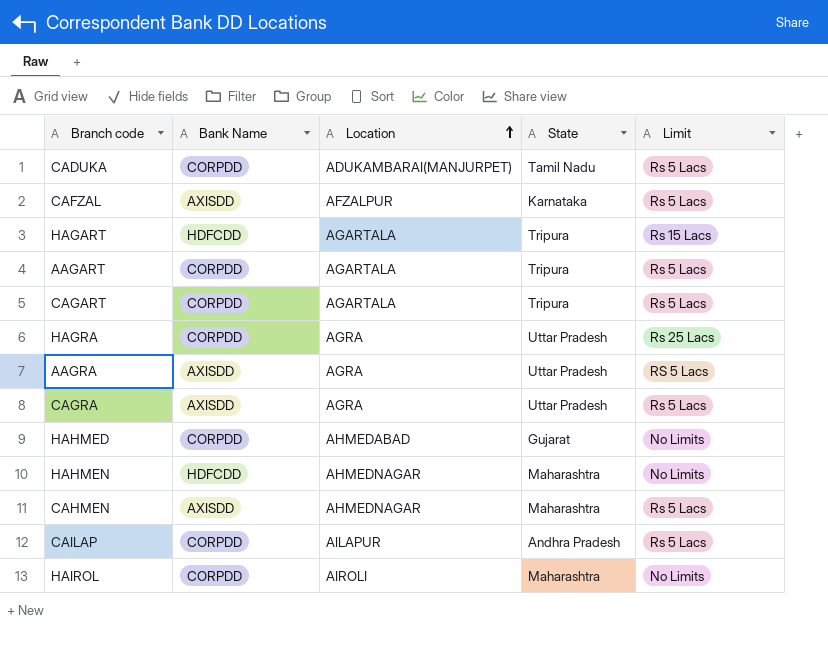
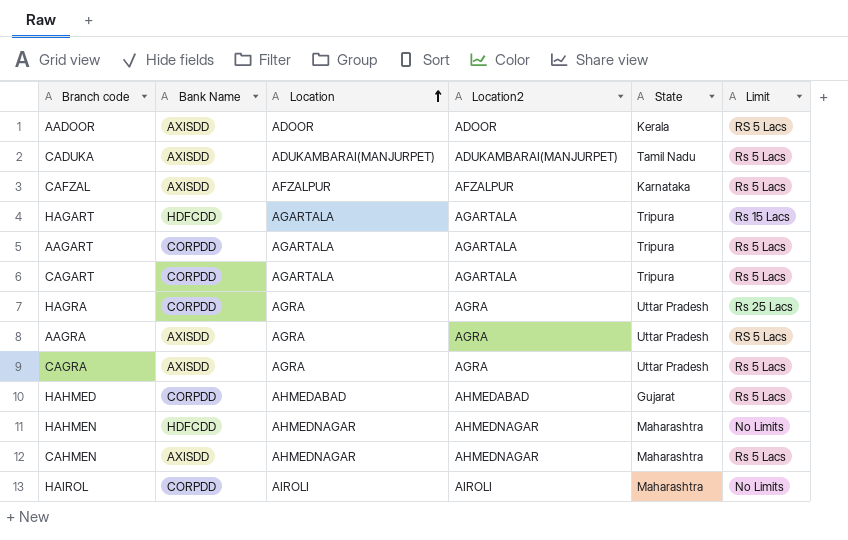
column Location2 | position: none -> 4
row CAILAP: CORPDD | AILAPUR | Andhra Pradesh | Rs 5 Lacs -> none
row AADOOR: none -> AXISDD | ADOOR | ADOOR | Kerala | RS 5 Lacs
CADUKA | Bank Name: CORPDD -> AXISDD
HAHMED | Limit: No Limits -> Rs 5 Lacs

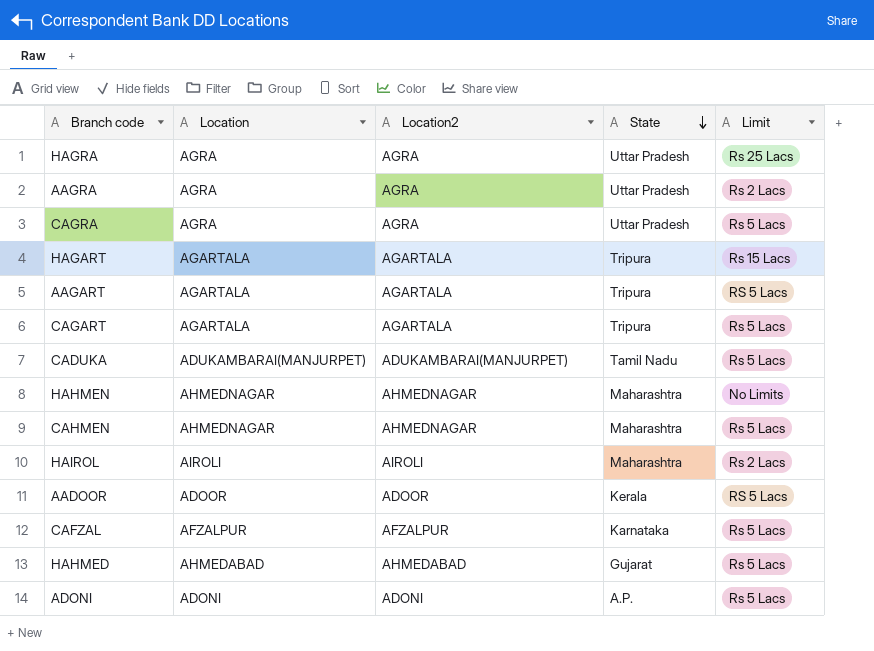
row order: Location ascending -> State descending
column Bank Name | position: 2 -> none
AAGRA | Limit: RS 5 Lacs -> Rs 2 Lacs
AAGART | Limit: Rs 5 Lacs -> RS 5 Lacs
HAIROL | Limit: No Limits -> Rs 2 Lacs
row ADONI: none -> ADONI | ADONI | A.P. | Rs 5 Lacs

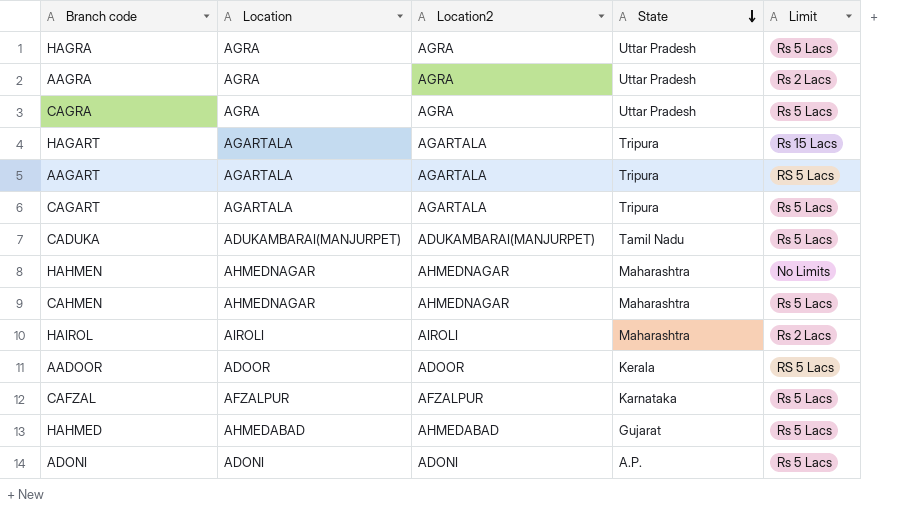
HAGRA | Limit: Rs 25 Lacs -> Rs 5 Lacs

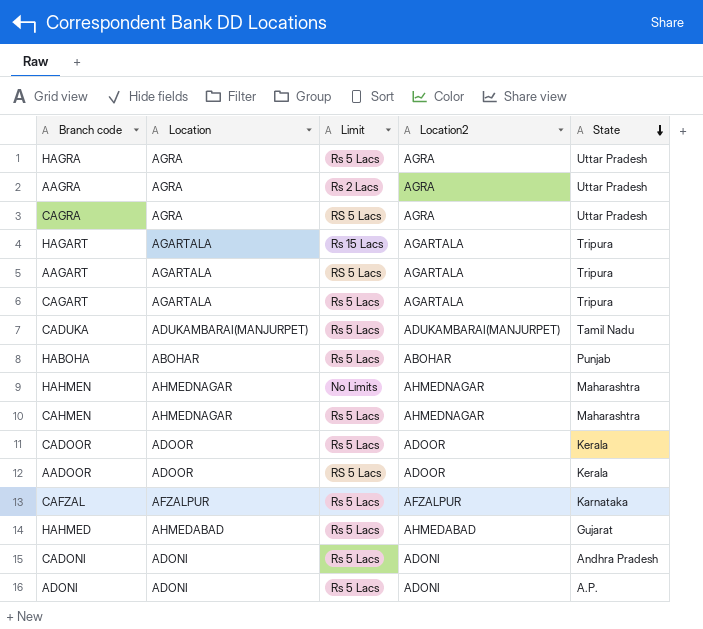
column Limit | position: 5 -> 3
row HAIROL: AIROLI | AIROLI | Maharashtra | Rs 2 Lacs -> none
CAGRA | Limit: Rs 5 Lacs -> RS 5 Lacs
row HABOHA: none -> ABOHAR | Rs 5 Lacs | ABOHAR | Punjab
row CADOOR: none -> ADOOR | Rs 5 Lacs | ADOOR | Kerala
row CADONI: none -> ADONI | Rs 5 Lacs | ADONI | Andhra Pradesh

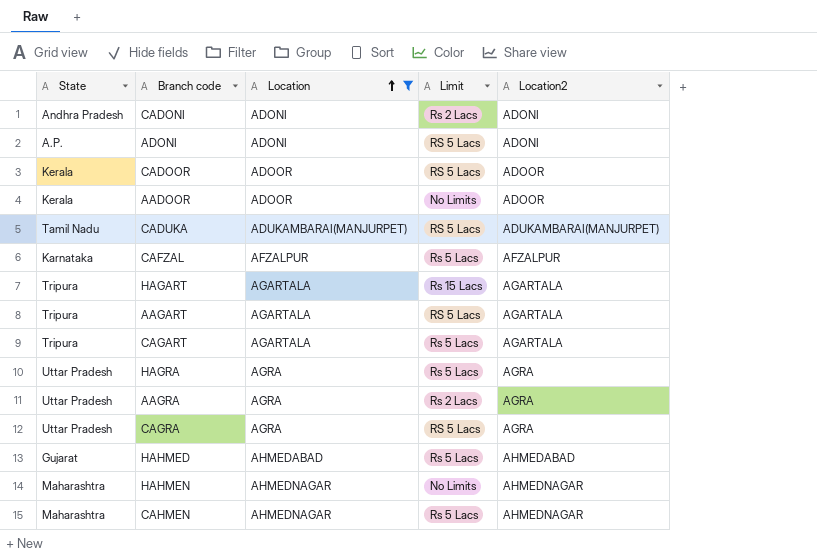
filter: none -> Location != ABOHAR
row order: State descending -> Location ascending
column State | position: 5 -> 1
CADONI | Limit: Rs 5 Lacs -> Rs 2 Lacs
ADONI | Limit: Rs 5 Lacs -> RS 5 Lacs
CADOOR | Limit: Rs 5 Lacs -> RS 5 Lacs
AADOOR | Limit: RS 5 Lacs -> No Limits
CADUKA | Limit: Rs 5 Lacs -> RS 5 Lacs

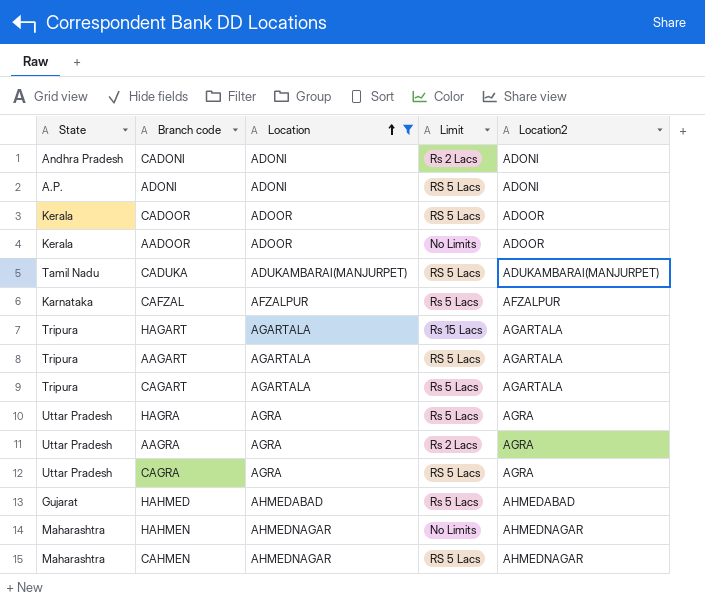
CAHMEN | Limit: Rs 5 Lacs -> RS 5 Lacs

